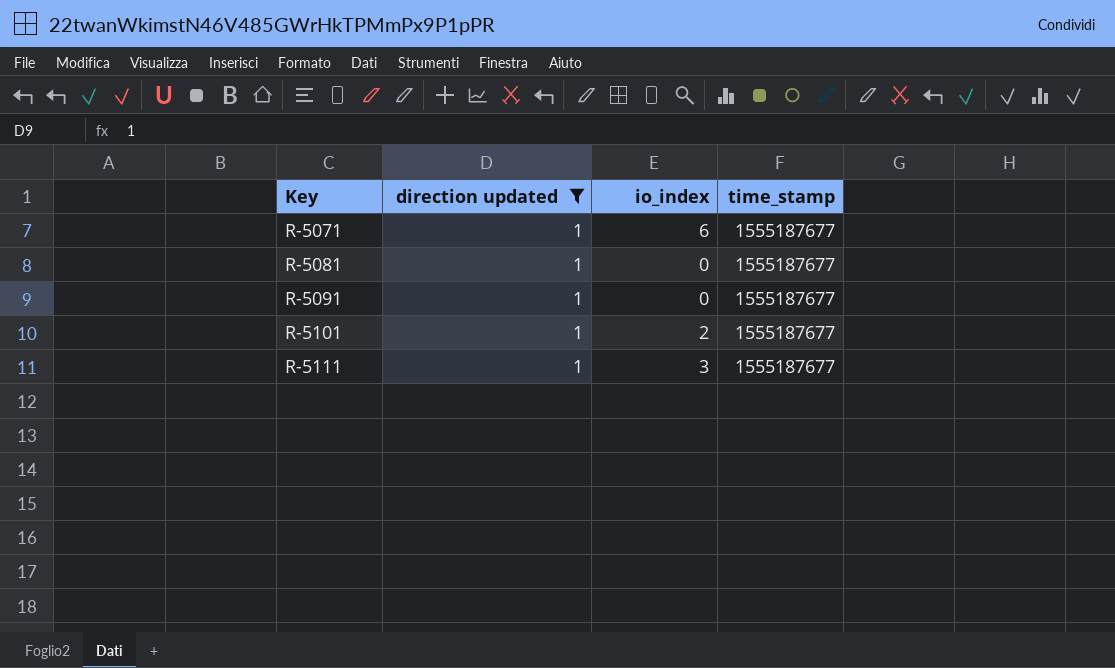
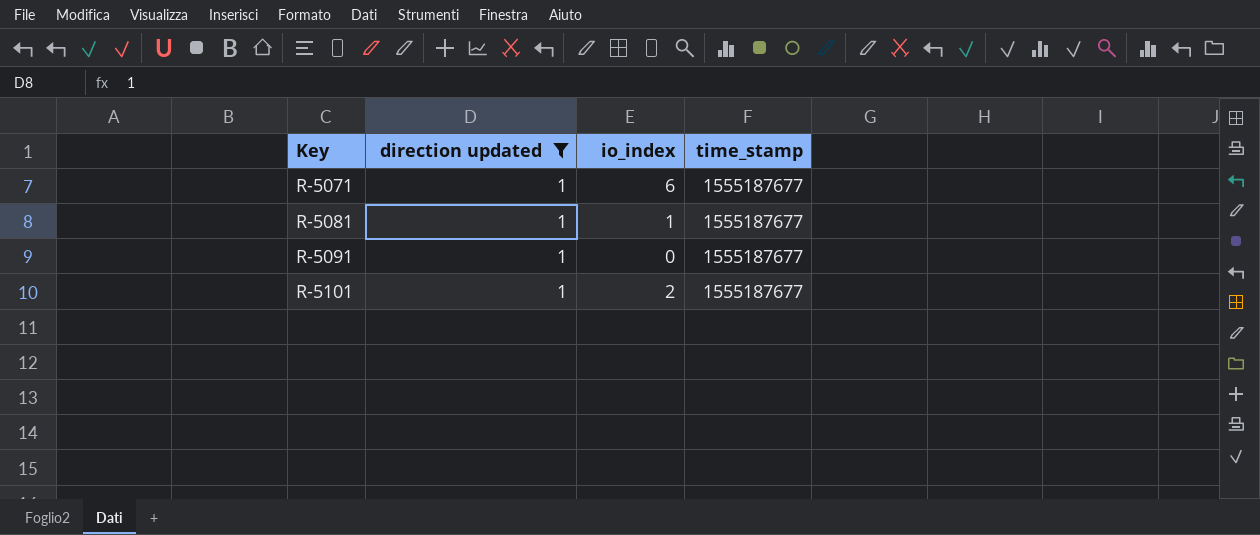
row R-5111: 1 | 3 | 1555187677 -> none
R-5081 | io_index: 0 -> 1

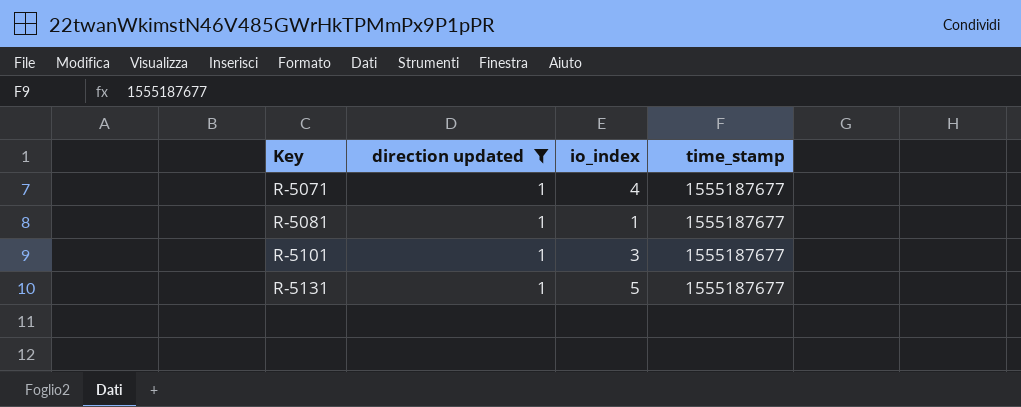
row R-5091: 1 | 0 | 1555187677 -> none
R-5071 | io_index: 6 -> 4
R-5101 | io_index: 2 -> 3
row R-5131: none -> 1 | 5 | 1555187677

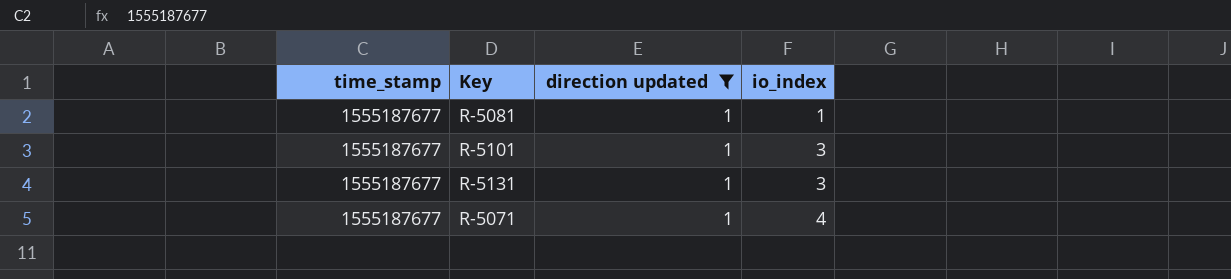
row order: Key ascending -> io_index ascending
column time_stamp | position: 4 -> 1
R-5131 | io_index: 5 -> 3

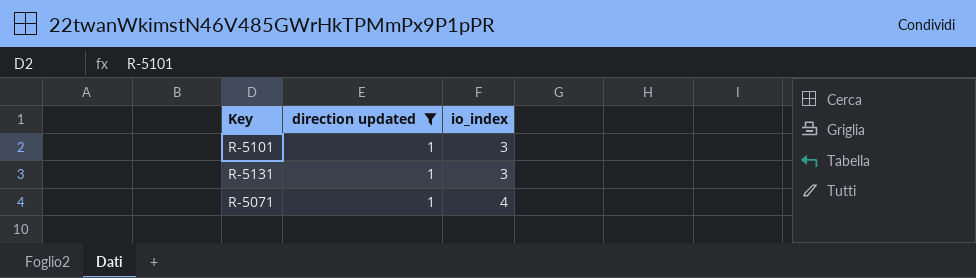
column time_stamp | position: 1 -> none
row R-5081: 1555187677 | 1 | 1 -> none

